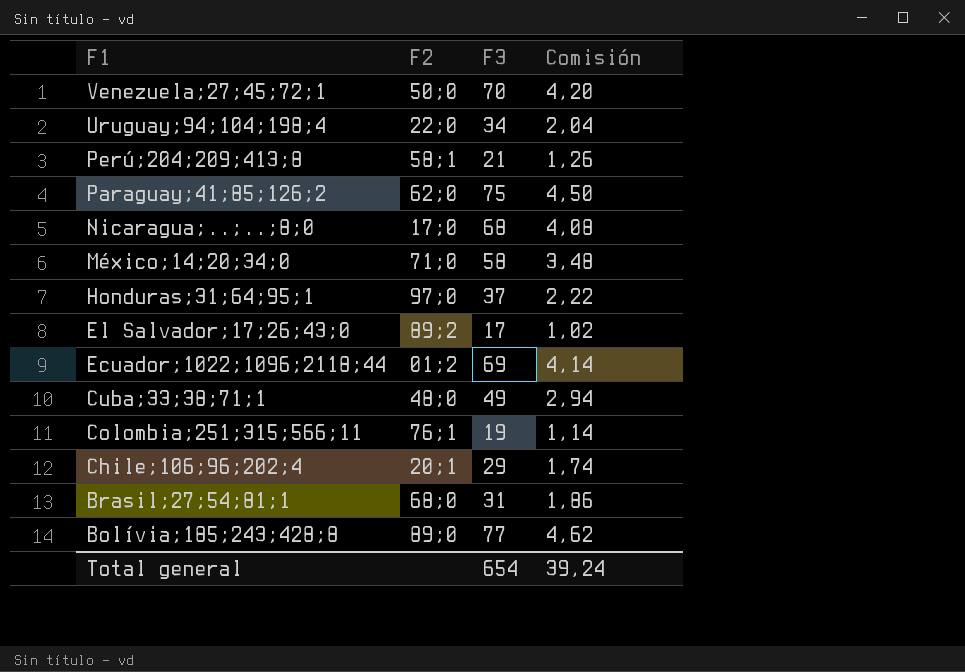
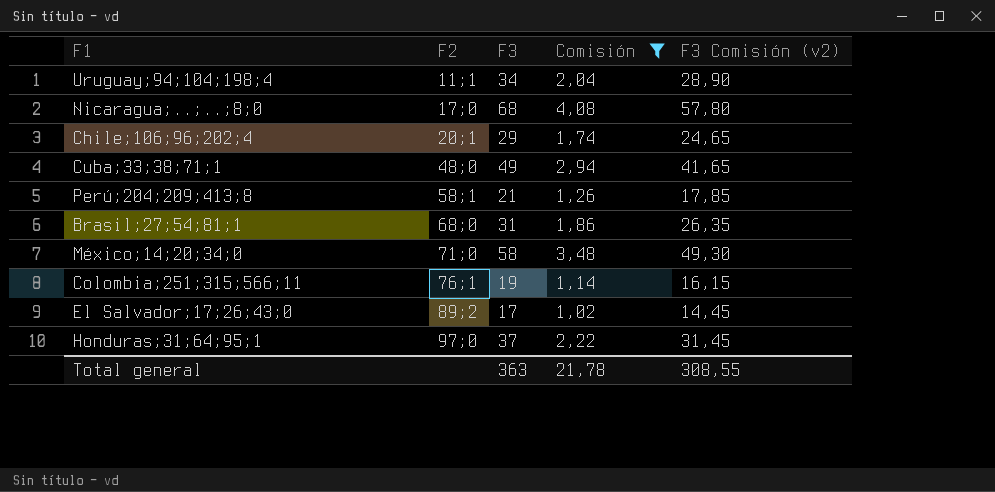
filter: none -> Comisión <= 4,08
row order: F1 descending -> F2 ascending
column F3 Comisión (v2) | formula: none -> [F3] * 0,85
Uruguay;94;104;198;4 | F2: 22;0 -> 11;1
Total general | F3: 654 -> 363
Total general | Comisión: 39,24 -> 21,78

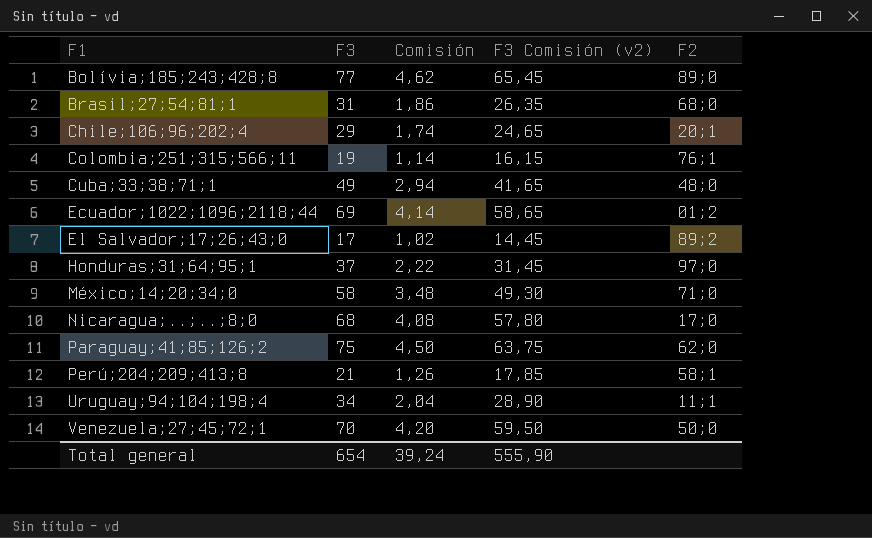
filter: Comisión <= 4,08 -> none
row order: F2 ascending -> F1 ascending
column F2 | position: 2 -> 5
Total general | F3: 363 -> 654
Total general | Comisión: 21,78 -> 39,24
Total general | F3 Comisión (v2): 308,55 -> 555,90

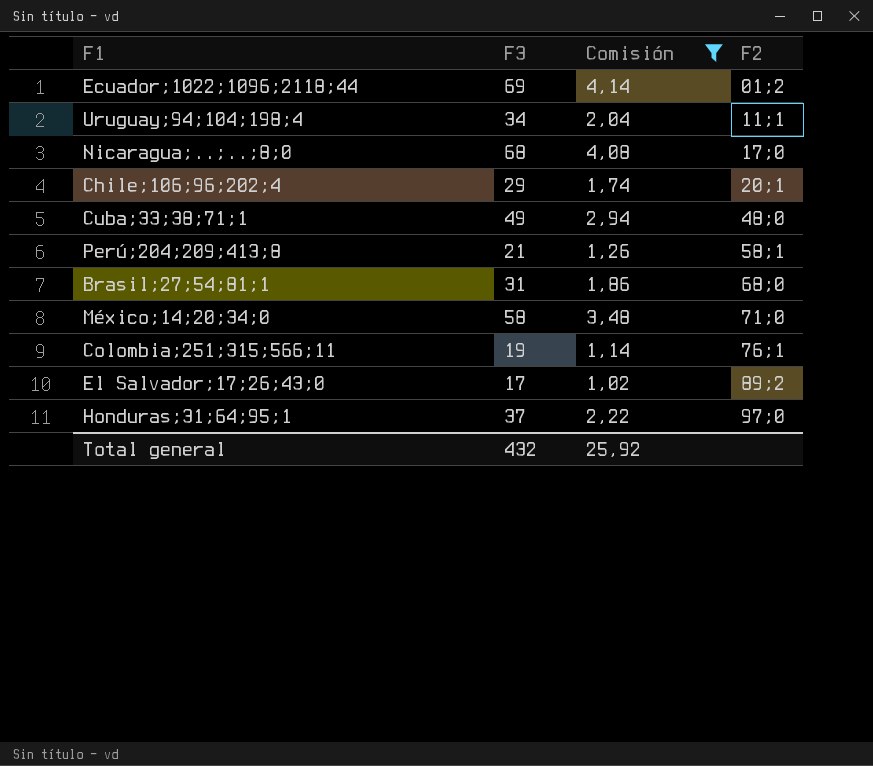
filter: none -> Comisión <= 4,14
row order: F1 ascending -> F2 ascending
column F3 Comisión (v2) | formula: [F3] * 0,85 -> none
Total general | F3: 654 -> 432
Total general | Comisión: 39,24 -> 25,92

